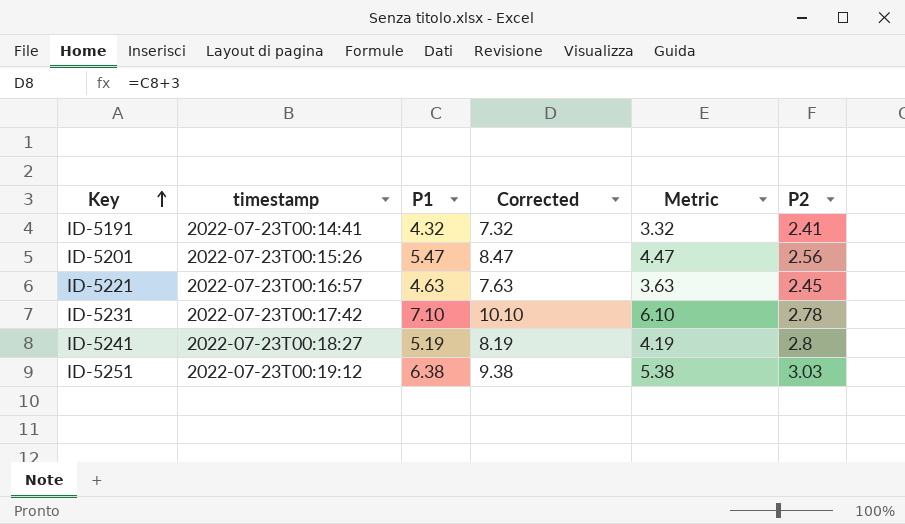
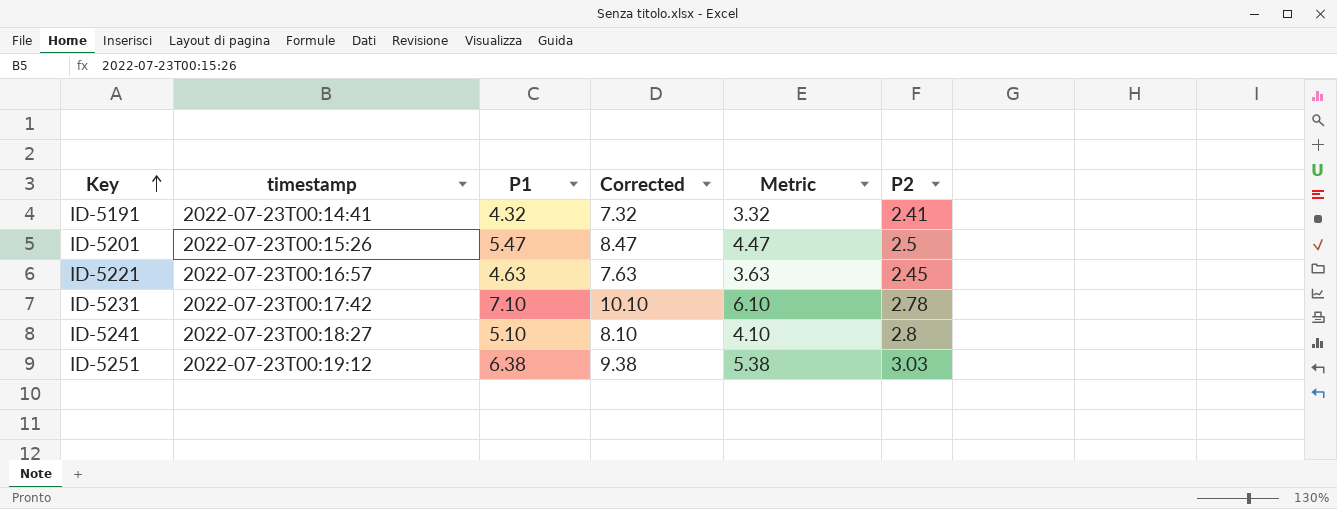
ID-5201 | P2: 2.56 -> 2.5
ID-5241 | P1: 5.19 -> 5.10
ID-5241 | Corrected: 8.19 -> 8.10
ID-5241 | Metric: 4.19 -> 4.10

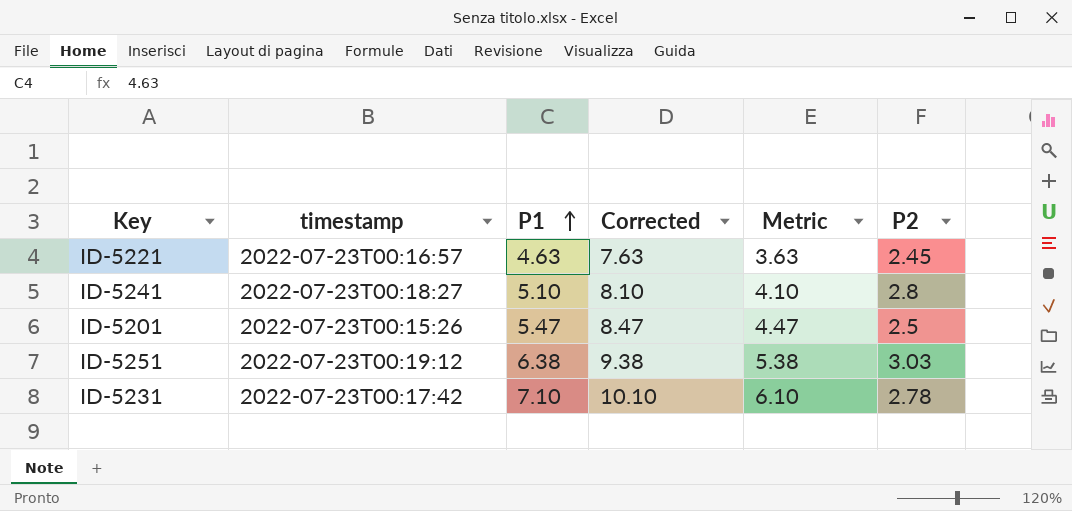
row order: Key ascending -> P1 ascending
row ID-5191: 2022-07-23T00:14:41 | 4.32 | 7.32 | 3.32 | 2.41 -> none

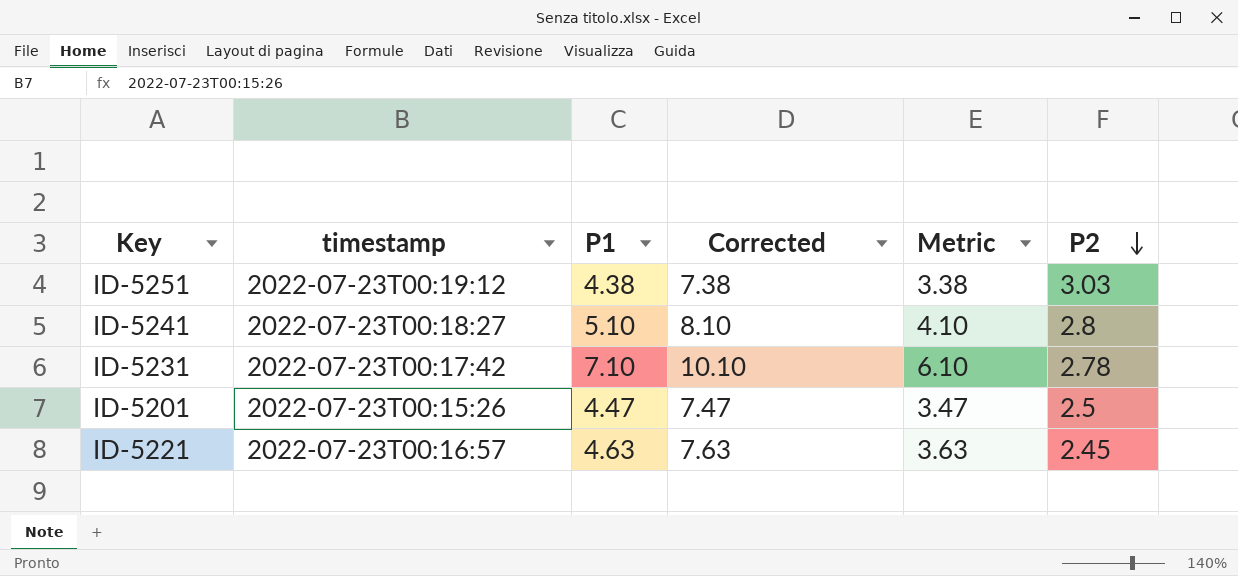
row order: P1 ascending -> P2 descending
ID-5251 | P1: 6.38 -> 4.38
ID-5251 | Corrected: 9.38 -> 7.38
ID-5251 | Metric: 5.38 -> 3.38
ID-5201 | P1: 5.47 -> 4.47
ID-5201 | Corrected: 8.47 -> 7.47
ID-5201 | Metric: 4.47 -> 3.47

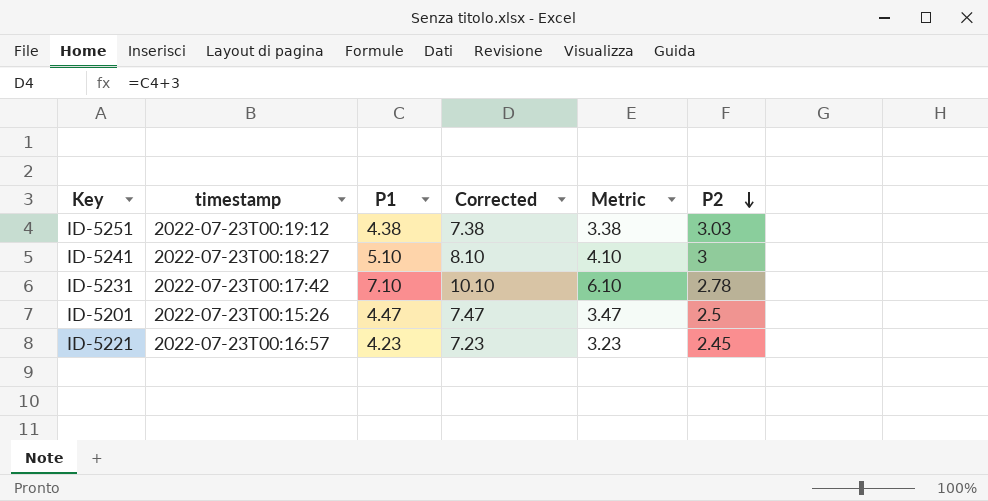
ID-5241 | P2: 2.8 -> 3
ID-5221 | P1: 4.63 -> 4.23
ID-5221 | Corrected: 7.63 -> 7.23
ID-5221 | Metric: 3.63 -> 3.23

